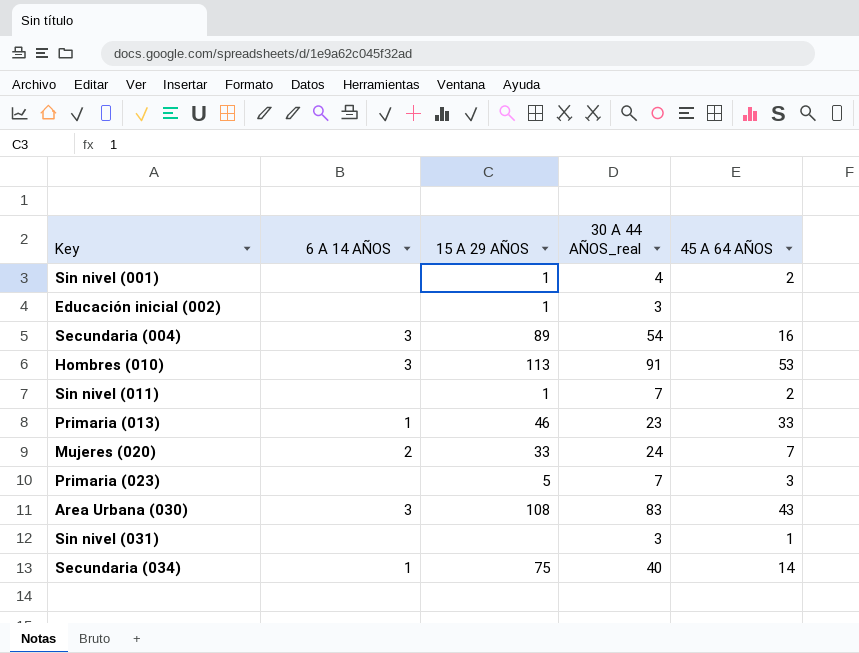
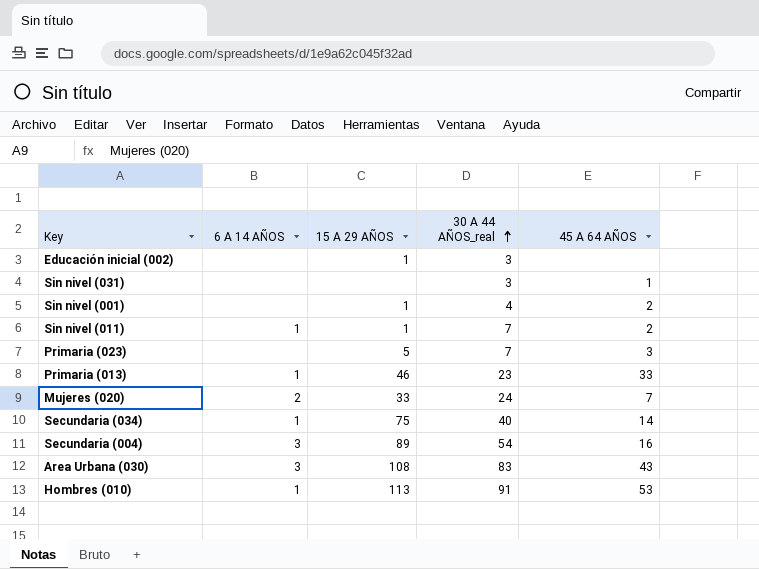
row order: none -> 30 A 44 AÑOS_real ascending
Sin nivel (011) | 6 A 14 AÑOS: none -> 1
Hombres (010) | 6 A 14 AÑOS: 3 -> 1

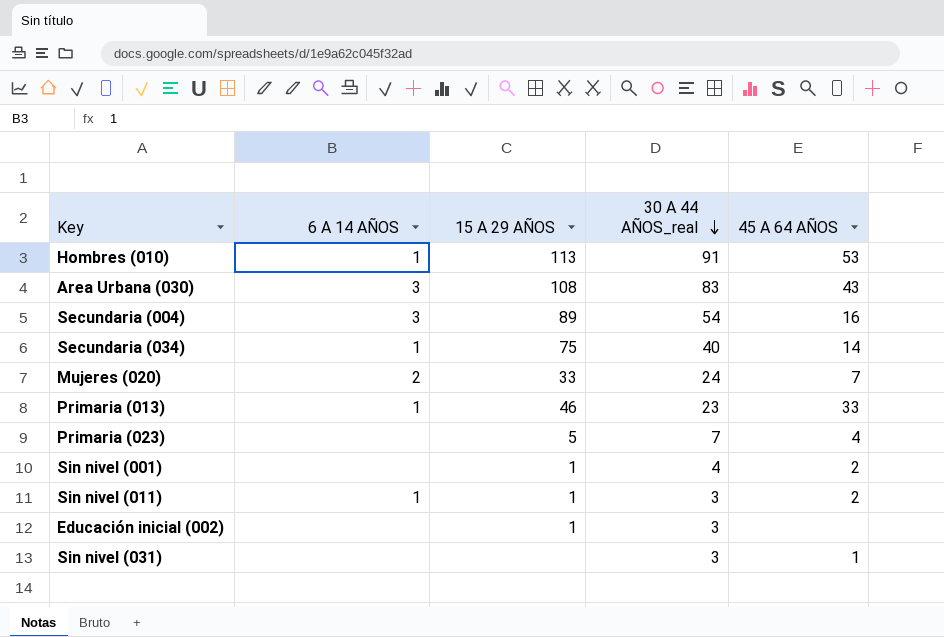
row order: 30 A 44 AÑOS_real ascending -> 30 A 44 AÑOS_real descending
Primaria (023) | 45 A 64 AÑOS: 3 -> 4
Sin nivel (011) | 30 A 44 AÑOS_real: 7 -> 3

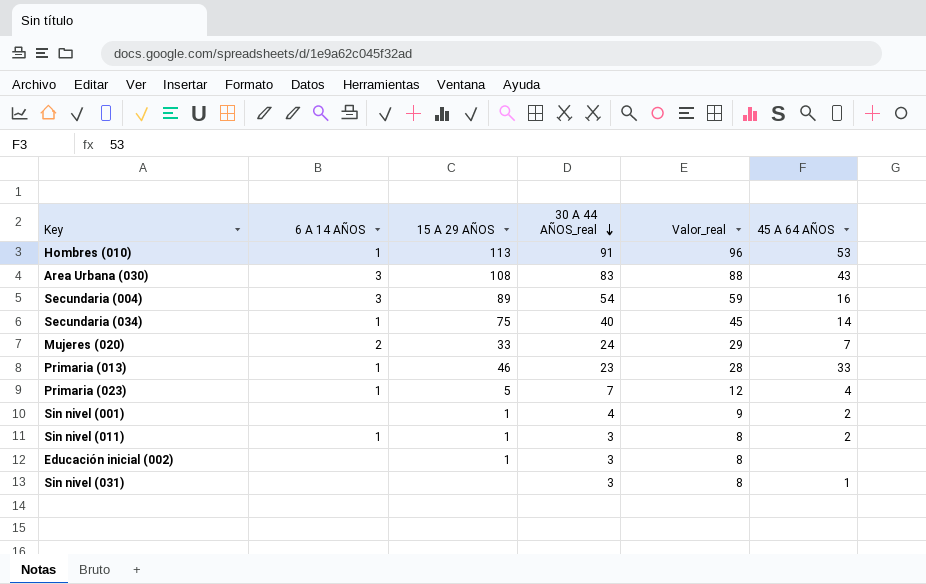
column Valor_real | formula: none -> [30 A 44 AÑOS_real] + 5
Primaria (023) | 6 A 14 AÑOS: none -> 1

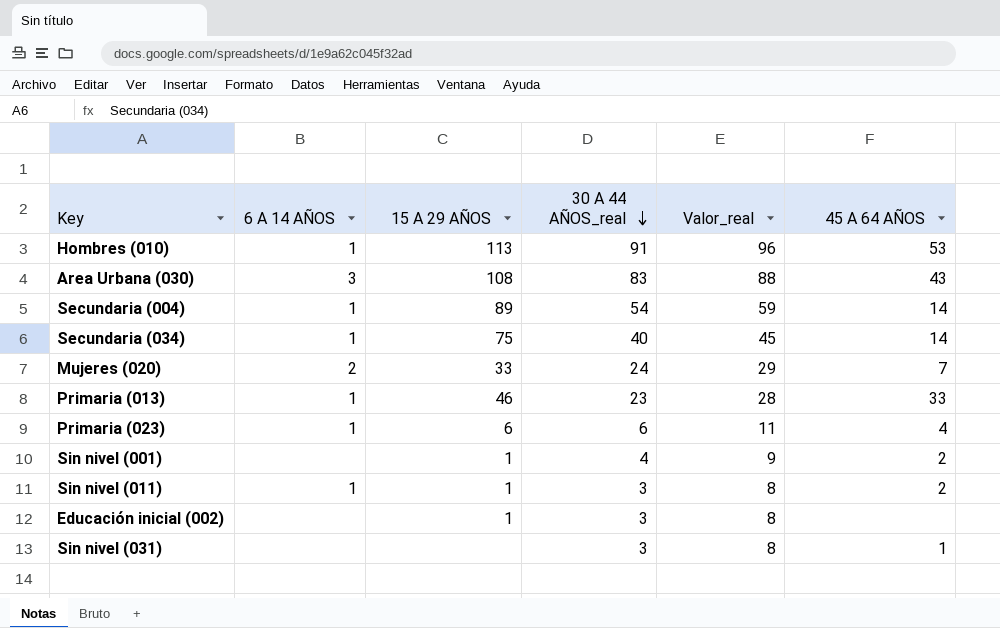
Secundaria (004) | 6 A 14 AÑOS: 3 -> 1
Secundaria (004) | 45 A 64 AÑOS: 16 -> 14
Primaria (023) | 15 A 29 AÑOS: 5 -> 6
Primaria (023) | 30 A 44 AÑOS_real: 7 -> 6
Primaria (023) | Valor_real: 12 -> 11

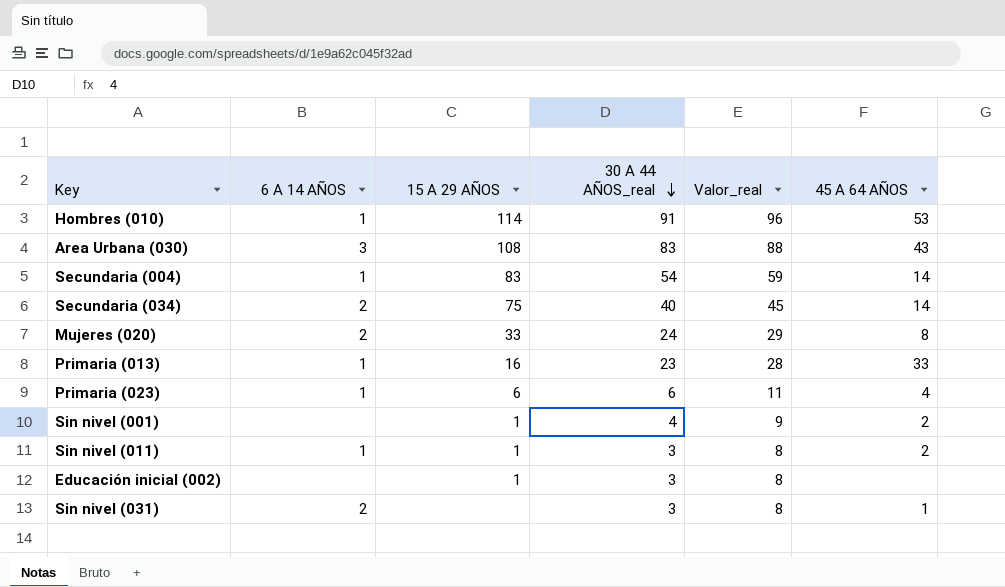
Hombres (010) | 15 A 29 AÑOS: 113 -> 114
Secundaria (004) | 15 A 29 AÑOS: 89 -> 83
Secundaria (034) | 6 A 14 AÑOS: 1 -> 2
Mujeres (020) | 45 A 64 AÑOS: 7 -> 8
Primaria (013) | 15 A 29 AÑOS: 46 -> 16
Sin nivel (031) | 6 A 14 AÑOS: none -> 2

